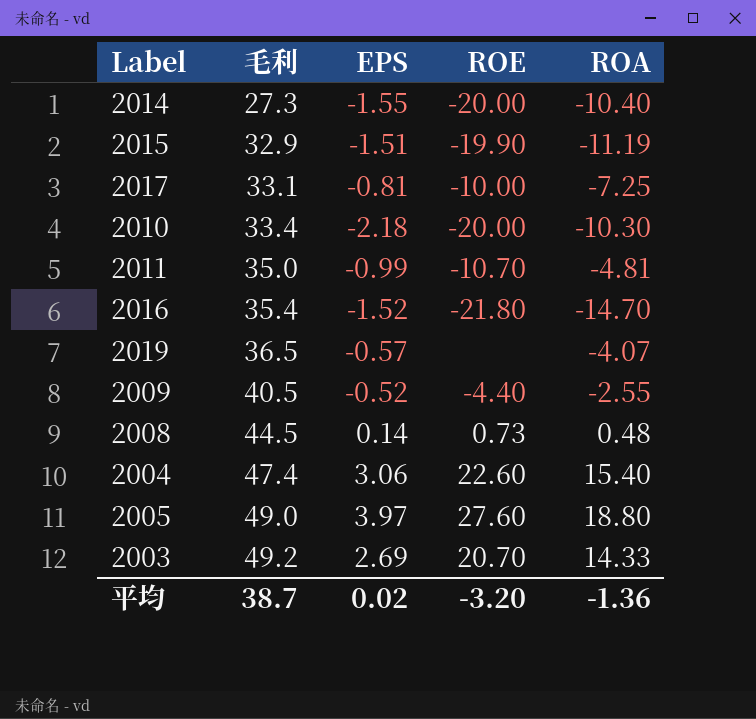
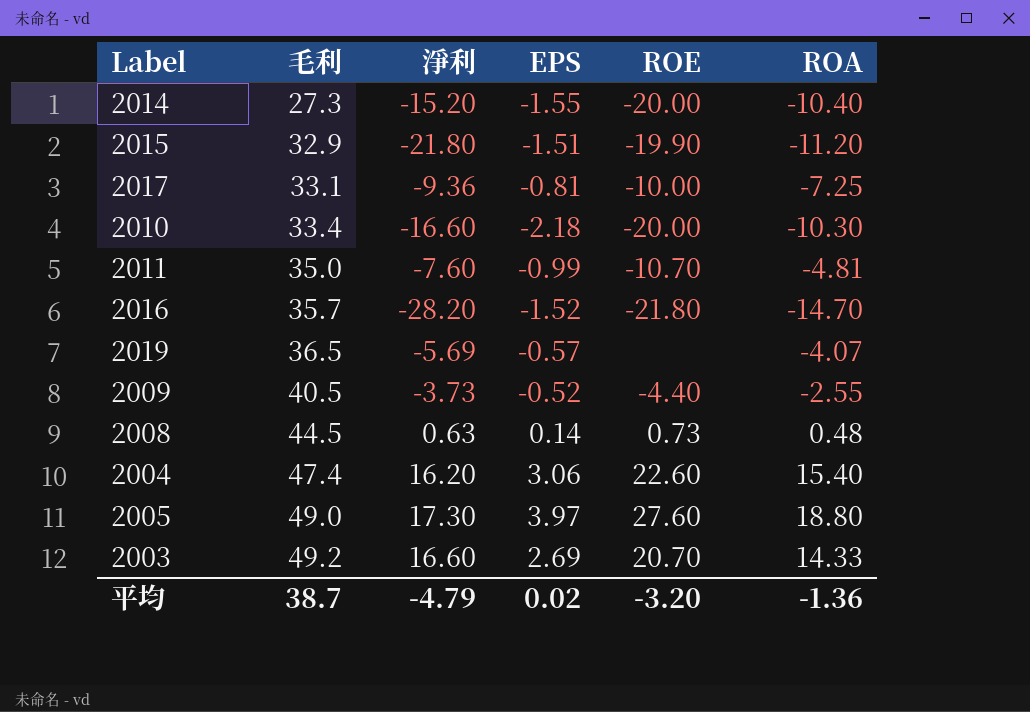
column 淨利 | position: none -> 3
2015 | ROA: -11.19 -> -11.20
2016 | 毛利: 35.4 -> 35.7

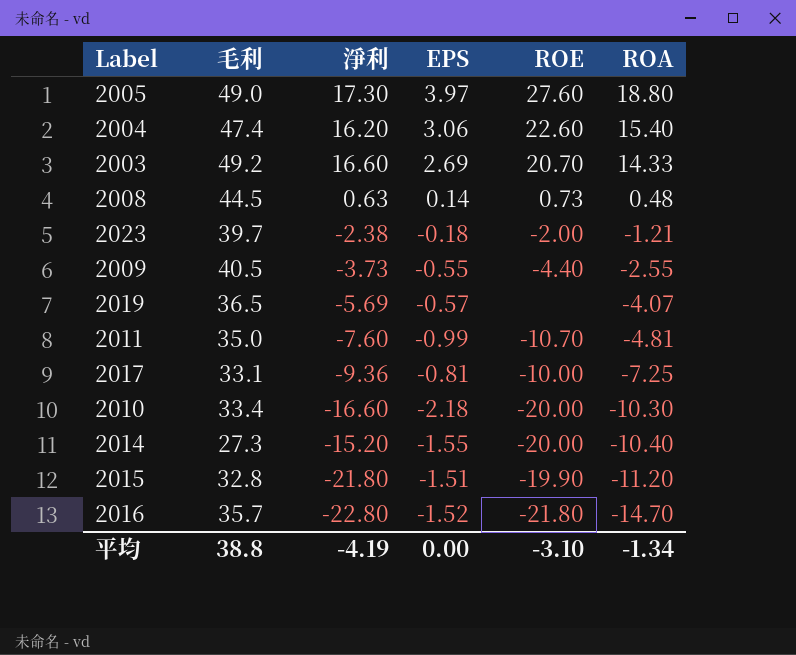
row order: 毛利 ascending -> ROA descending
row 2023: none -> 39.7 | -2.38 | -0.18 | -2.00 | -1.21
2009 | EPS: -0.52 -> -0.55
2015 | 毛利: 32.9 -> 32.8
2016 | 淨利: -28.20 -> -22.80
平均 | 毛利: 38.7 -> 38.8
平均 | 淨利: -4.79 -> -4.19
平均 | EPS: 0.02 -> 0.00
平均 | ROE: -3.20 -> -3.10
平均 | ROA: -1.36 -> -1.34

